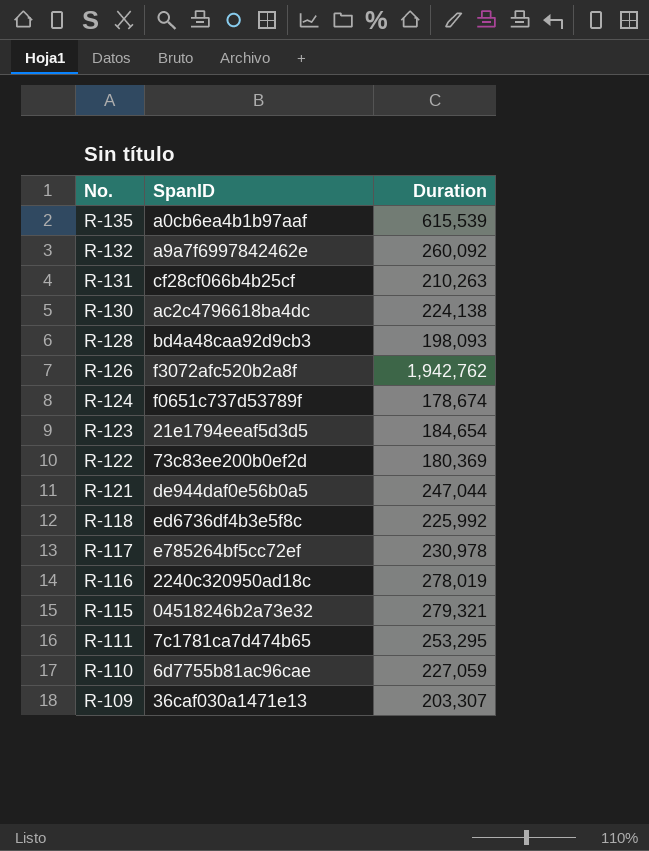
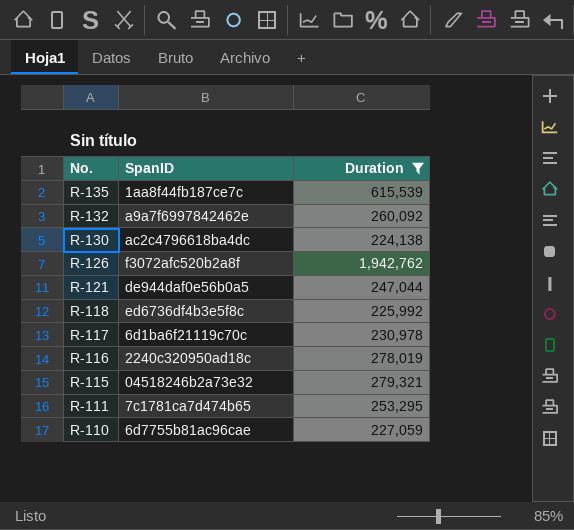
filter: none -> Duration >= 224,138
R-135 | SpanID: a0cb6ea4b1b97aaf -> 1aa8f44fb187ce7c
R-117 | SpanID: e785264bf5cc72ef -> 6d1ba6f21119c70c

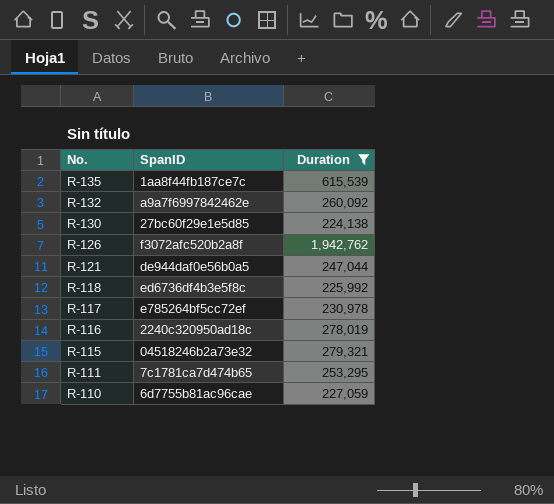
R-130 | SpanID: ac2c4796618ba4dc -> 27bc60f29e1e5d85
R-117 | SpanID: 6d1ba6f21119c70c -> e785264bf5cc72ef

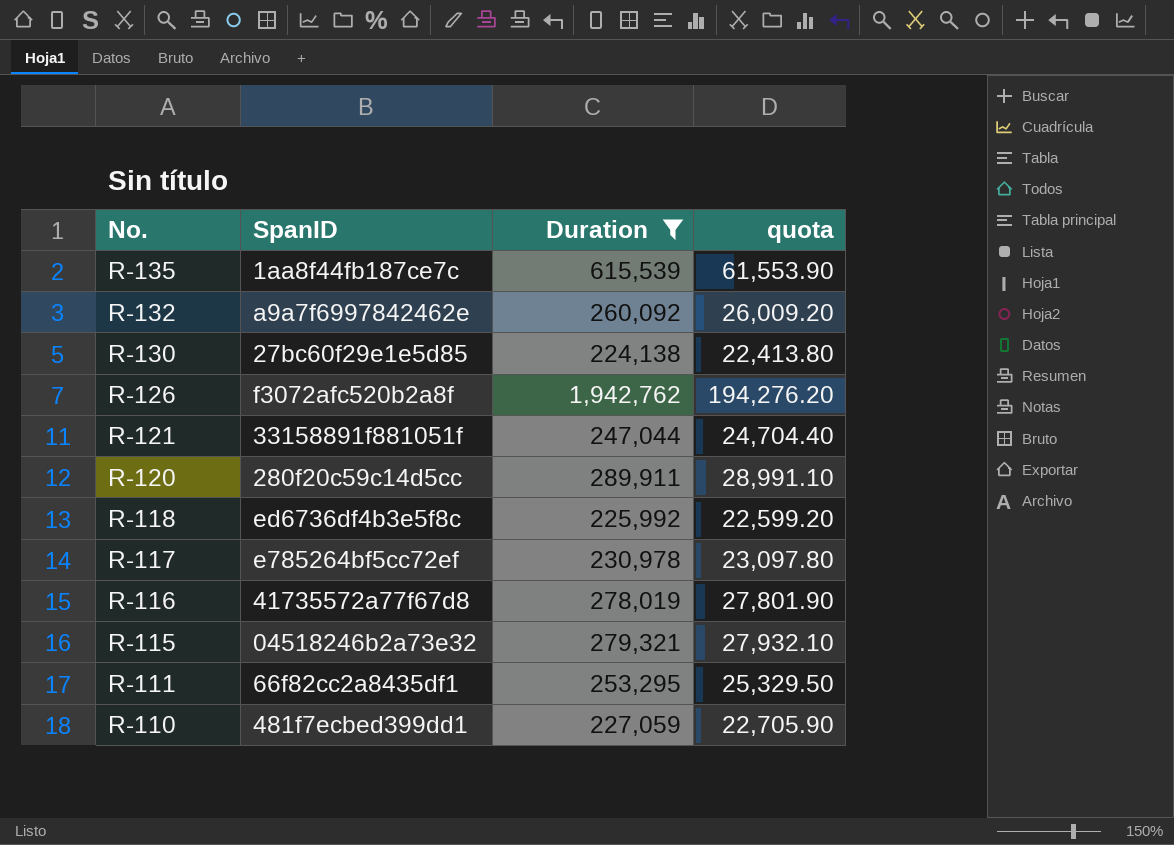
column quota | formula: none -> [Duration] * 0.1
R-121 | SpanID: de944daf0e56b0a5 -> 33158891f881051f
row R-120: none -> 280f20c59c14d5cc | 289,911 | 28,991.10
R-116 | SpanID: 2240c320950ad18c -> 41735572a77f67d8
R-111 | SpanID: 7c1781ca7d474b65 -> 66f82cc2a8435df1
R-110 | SpanID: 6d7755b81ac96cae -> 481f7ecbed399dd1

